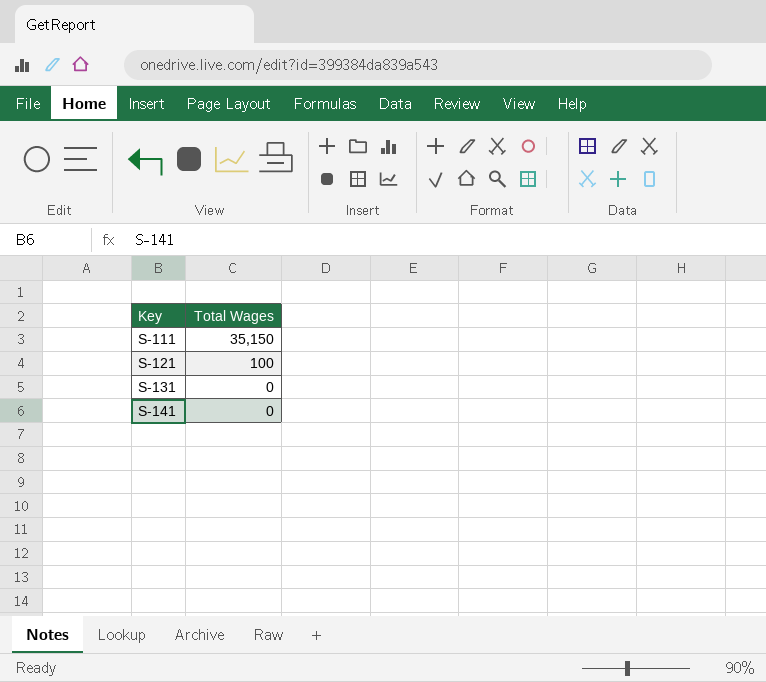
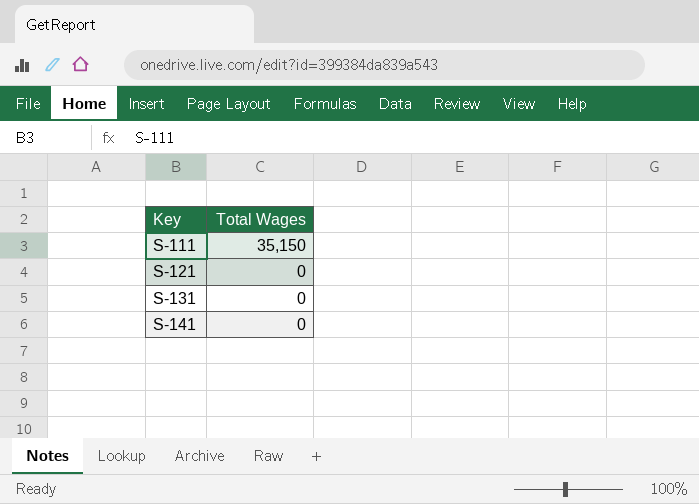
S-121 | Total Wages: 100 -> 0

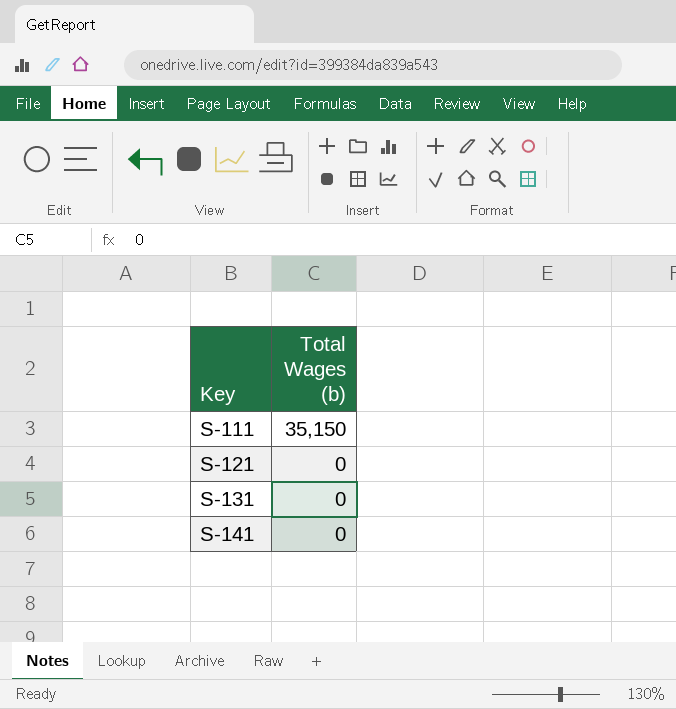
column name: Total Wages -> Total Wages (b)

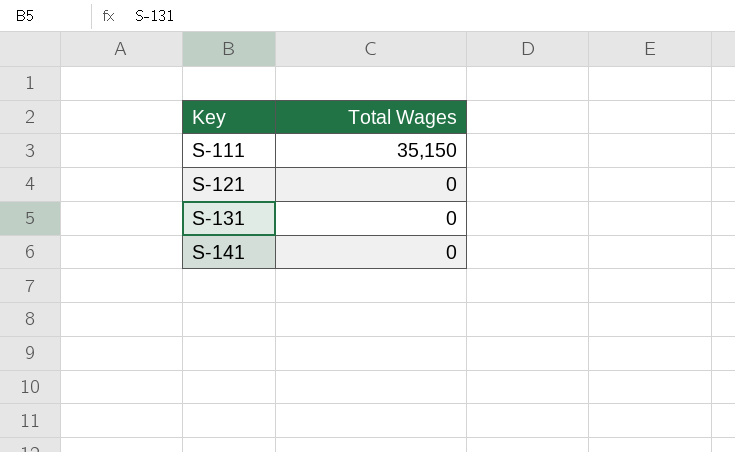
column name: Total Wages (b) -> Total Wages

